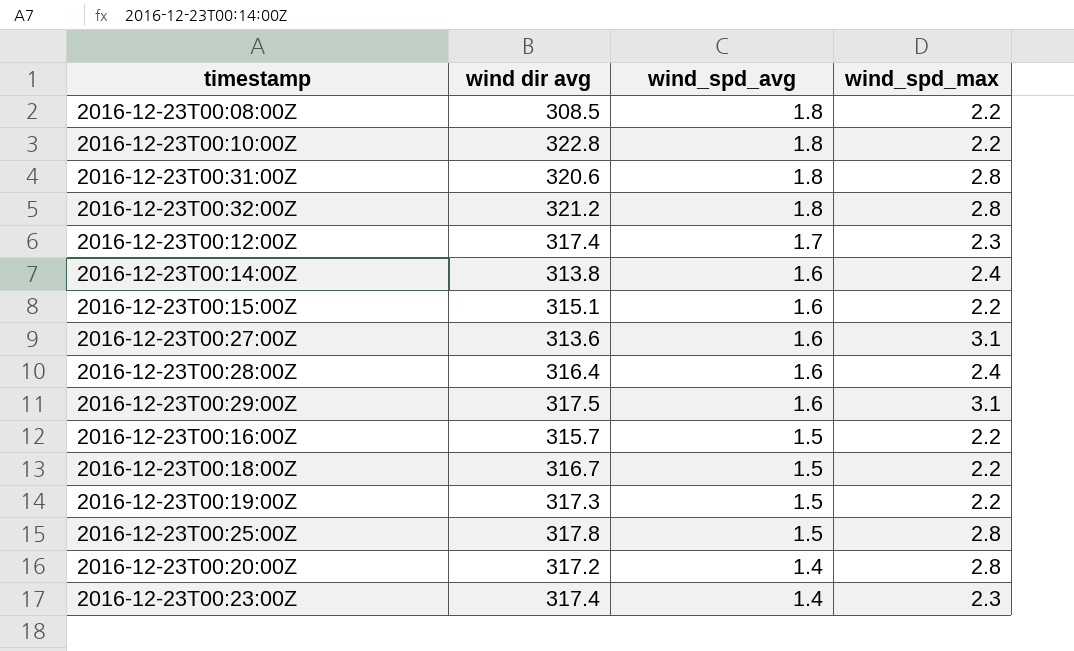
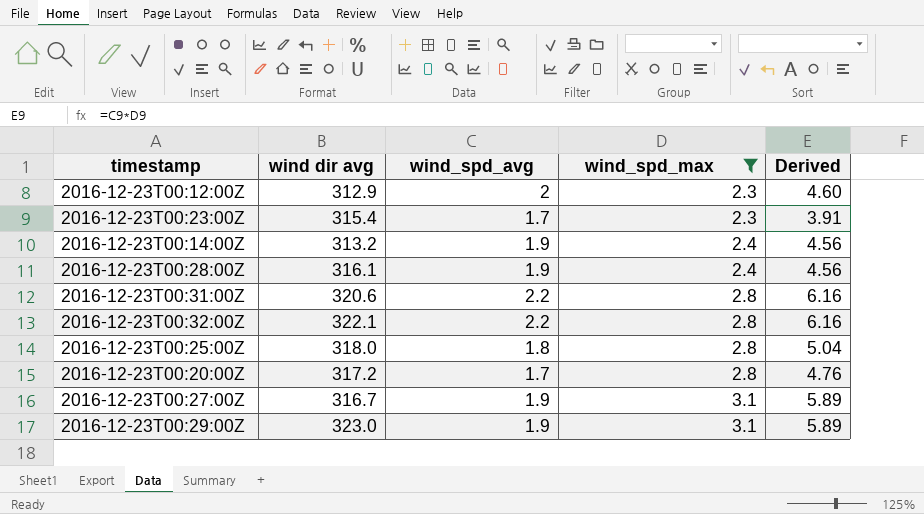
filter: none -> wind_spd_max != 2.2
row order: wind_spd_avg descending -> wind_spd_max ascending
column Derived | formula: none -> [wind_spd_avg] * [wind_spd_max]
2016-12-23T00:12:00Z | wind dir avg: 317.4 -> 312.9
2016-12-23T00:12:00Z | wind_spd_avg: 1.7 -> 2
2016-12-23T00:23:00Z | wind dir avg: 317.4 -> 315.4
2016-12-23T00:23:00Z | wind_spd_avg: 1.4 -> 1.7
2016-12-23T00:14:00Z | wind dir avg: 313.8 -> 313.2
2016-12-23T00:14:00Z | wind_spd_avg: 1.6 -> 1.9
2016-12-23T00:28:00Z | wind dir avg: 316.4 -> 316.1
2016-12-23T00:28:00Z | wind_spd_avg: 1.6 -> 1.9
2016-12-23T00:31:00Z | wind_spd_avg: 1.8 -> 2.2
2016-12-23T00:32:00Z | wind dir avg: 321.2 -> 322.1
2016-12-23T00:32:00Z | wind_spd_avg: 1.8 -> 2.2
2016-12-23T00:25:00Z | wind dir avg: 317.8 -> 318.0
2016-12-23T00:25:00Z | wind_spd_avg: 1.5 -> 1.8
2016-12-23T00:20:00Z | wind_spd_avg: 1.4 -> 1.7
2016-12-23T00:27:00Z | wind dir avg: 313.6 -> 316.7
2016-12-23T00:27:00Z | wind_spd_avg: 1.6 -> 1.9
2016-12-23T00:29:00Z | wind dir avg: 317.5 -> 323.0
2016-12-23T00:29:00Z | wind_spd_avg: 1.6 -> 1.9

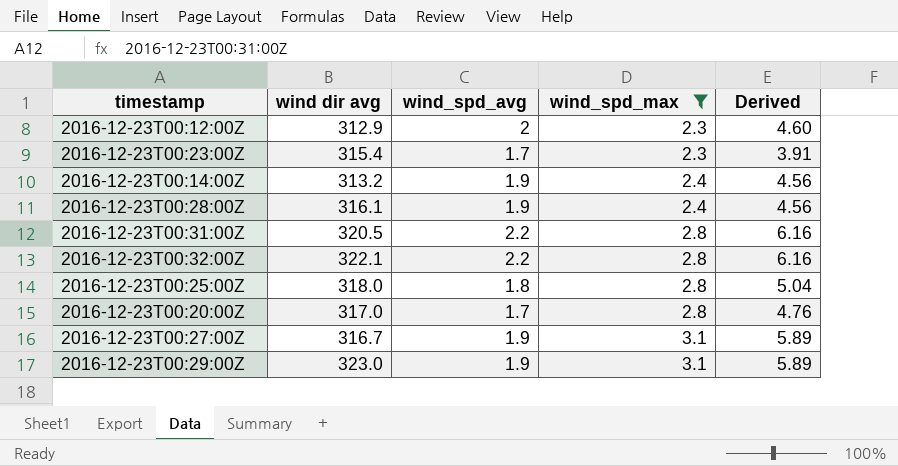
2016-12-23T00:31:00Z | wind dir avg: 320.6 -> 320.5
2016-12-23T00:20:00Z | wind dir avg: 317.2 -> 317.0

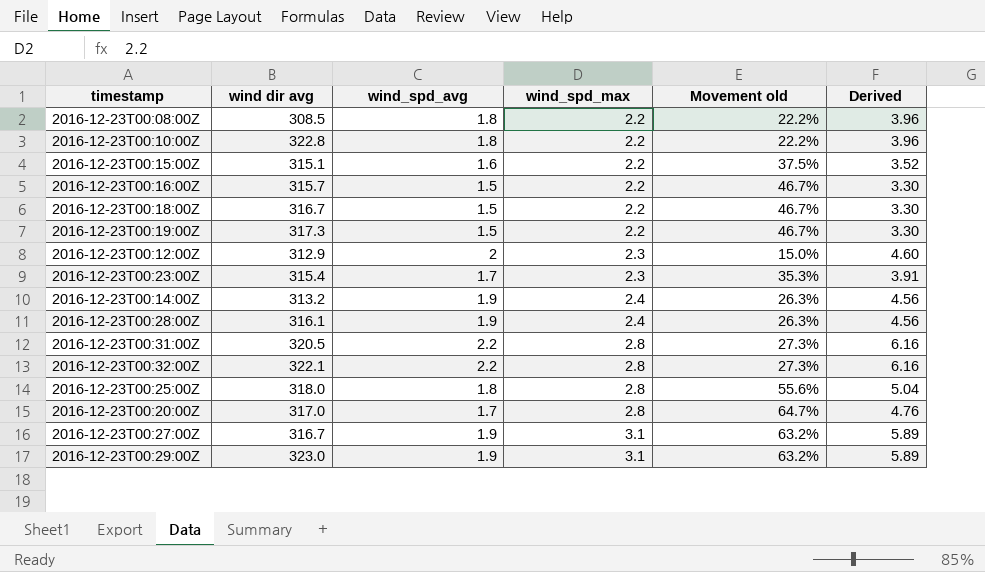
filter: wind_spd_max != 2.2 -> none
column Movement old | formula: none -> ([wind_spd_max] - [wind_spd_avg]) / [wind_spd_avg]

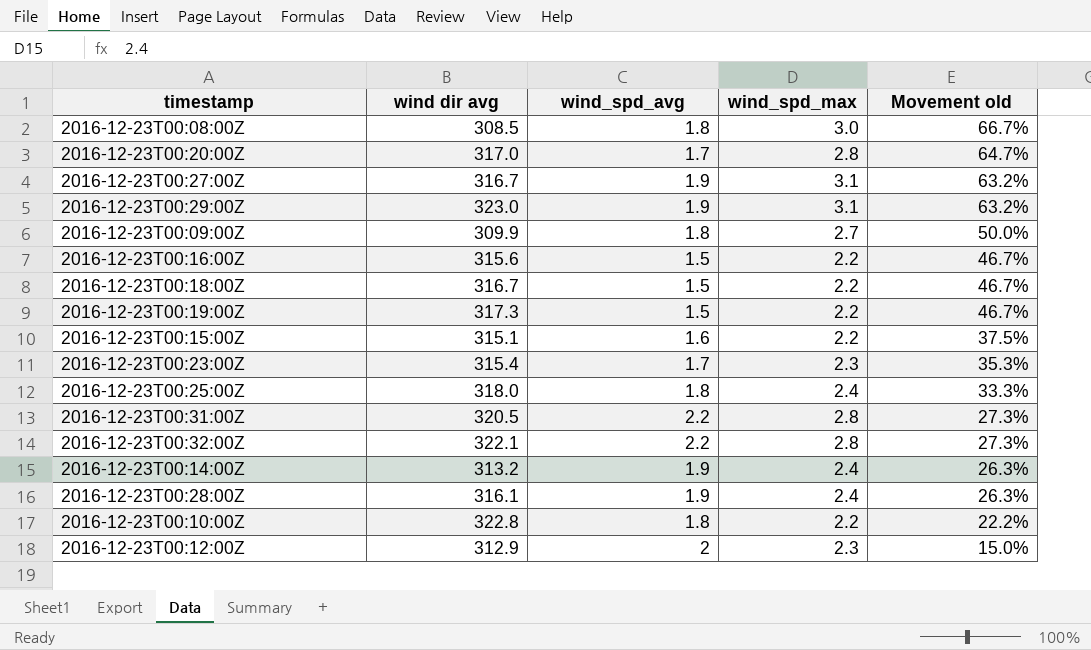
row order: wind_spd_max ascending -> Movement old descending
column Derived | formula: [wind_spd_avg] * [wind_spd_max] -> none
2016-12-23T00:08:00Z | wind_spd_max: 2.2 -> 3.0
2016-12-23T00:08:00Z | Movement old: 22.2% -> 66.7%
row 2016-12-23T00:09:00Z: none -> 309.9 | 1.8 | 2.7 | 50.0%
2016-12-23T00:16:00Z | wind dir avg: 315.7 -> 315.6
2016-12-23T00:25:00Z | wind_spd_max: 2.8 -> 2.4
2016-12-23T00:25:00Z | Movement old: 55.6% -> 33.3%

